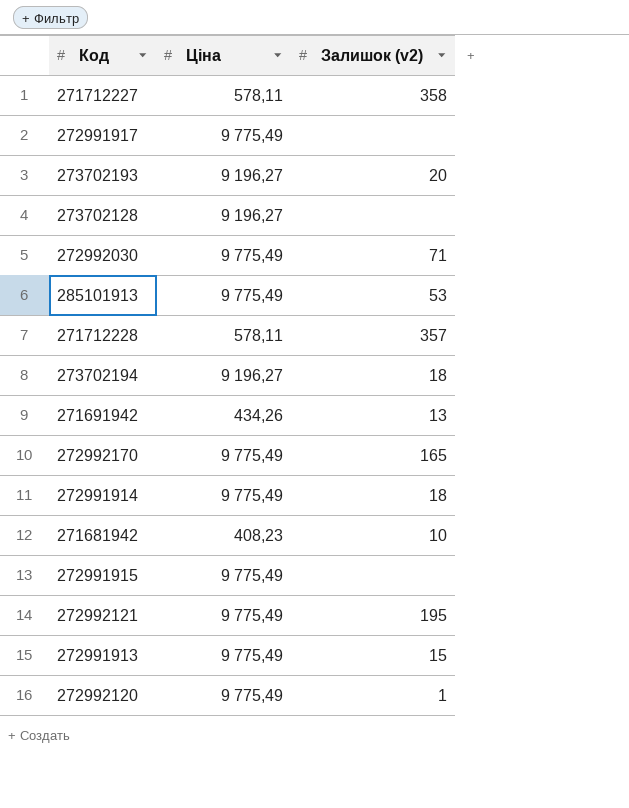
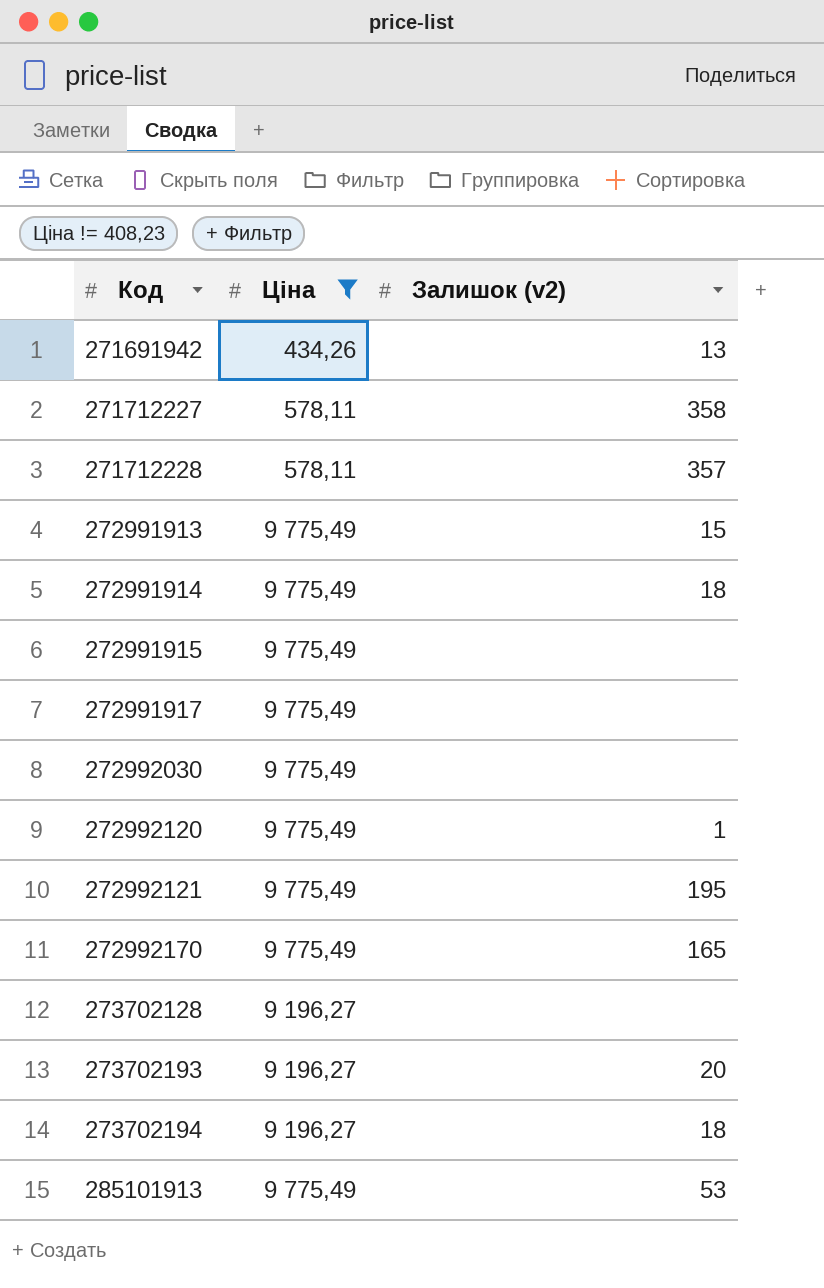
filter: none -> Ціна != 408,23
row order: none -> Код ascending
272992030 | Залишок (v2): 71 -> none

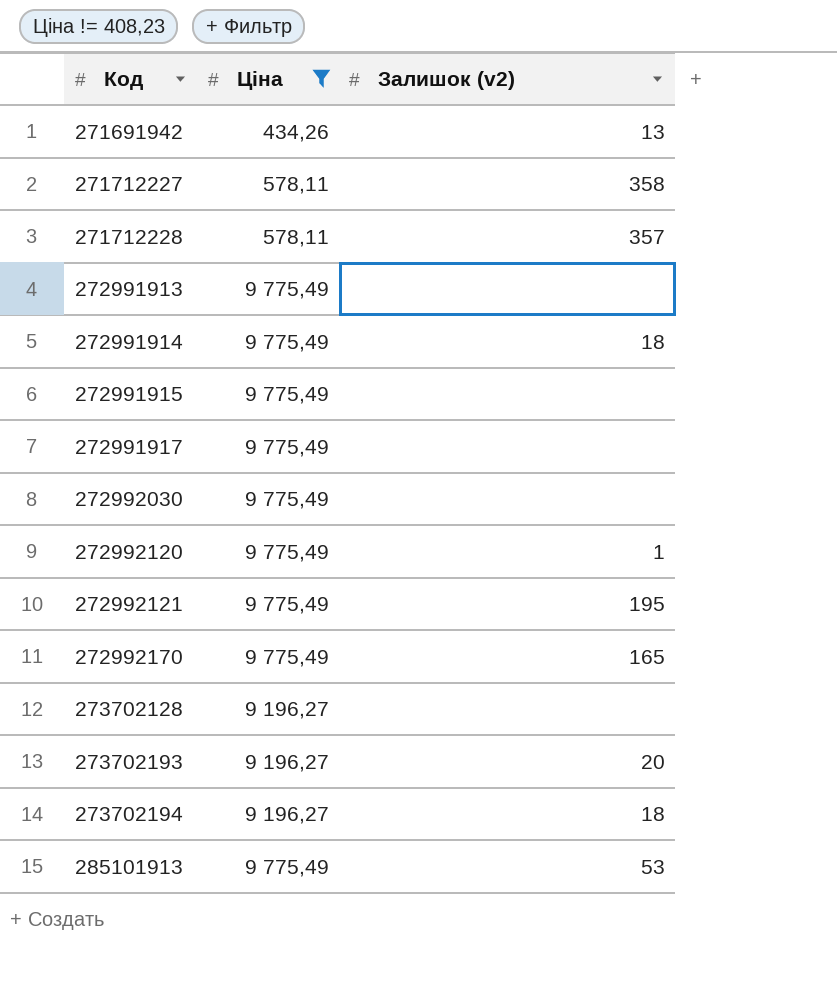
272991913 | Залишок (v2): 15 -> none

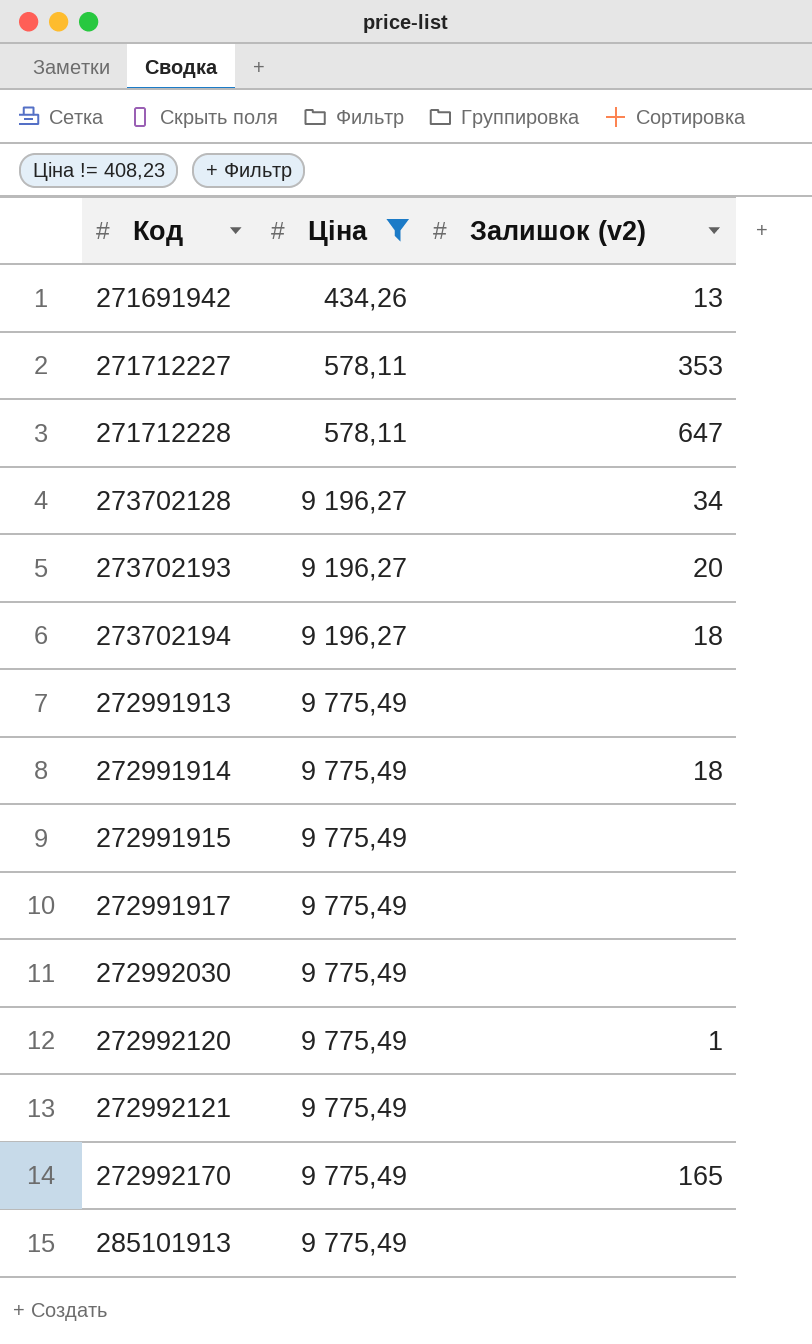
row order: Код ascending -> Ціна ascending
271712227 | Залишок (v2): 358 -> 353
271712228 | Залишок (v2): 357 -> 647
273702128 | Залишок (v2): none -> 34
272992121 | Залишок (v2): 195 -> none
285101913 | Залишок (v2): 53 -> none

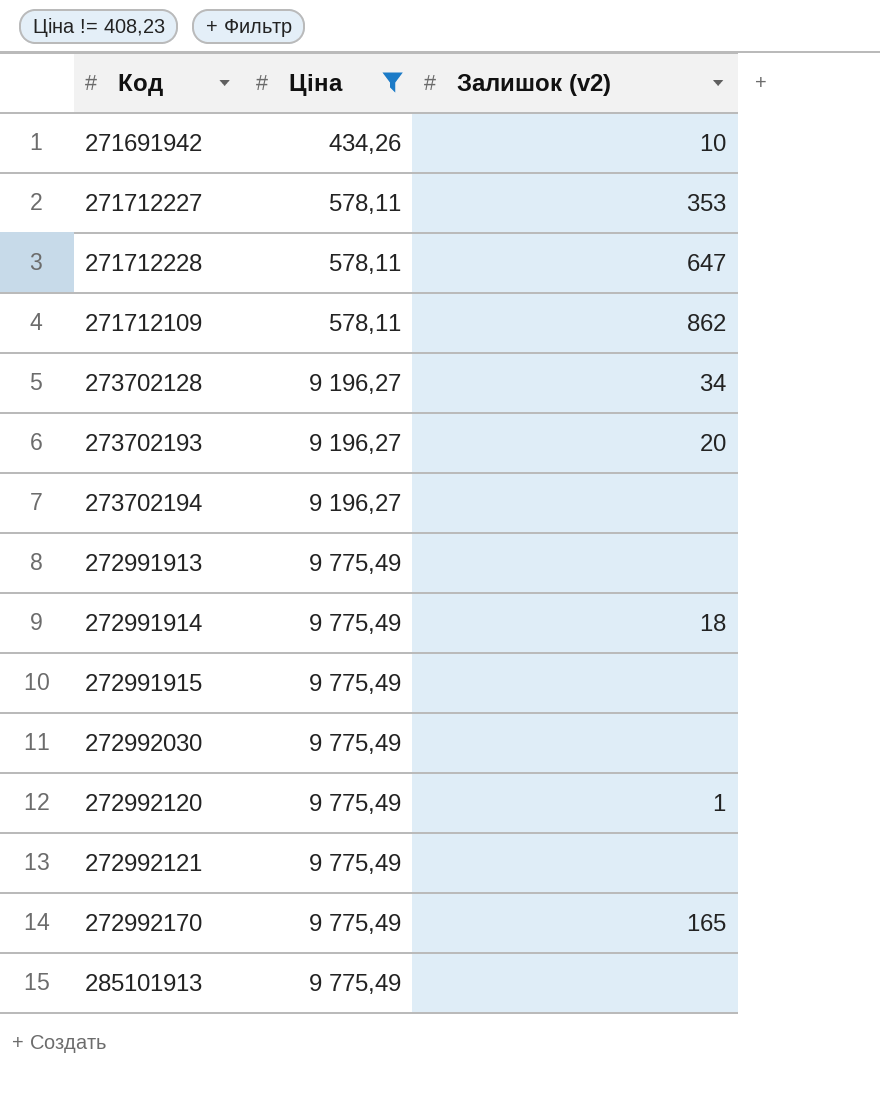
row 272991917: 9 775,49 | none -> none
271691942 | Залишок (v2): 13 -> 10
row 271712109: none -> 578,11 | 862
273702194 | Залишок (v2): 18 -> none

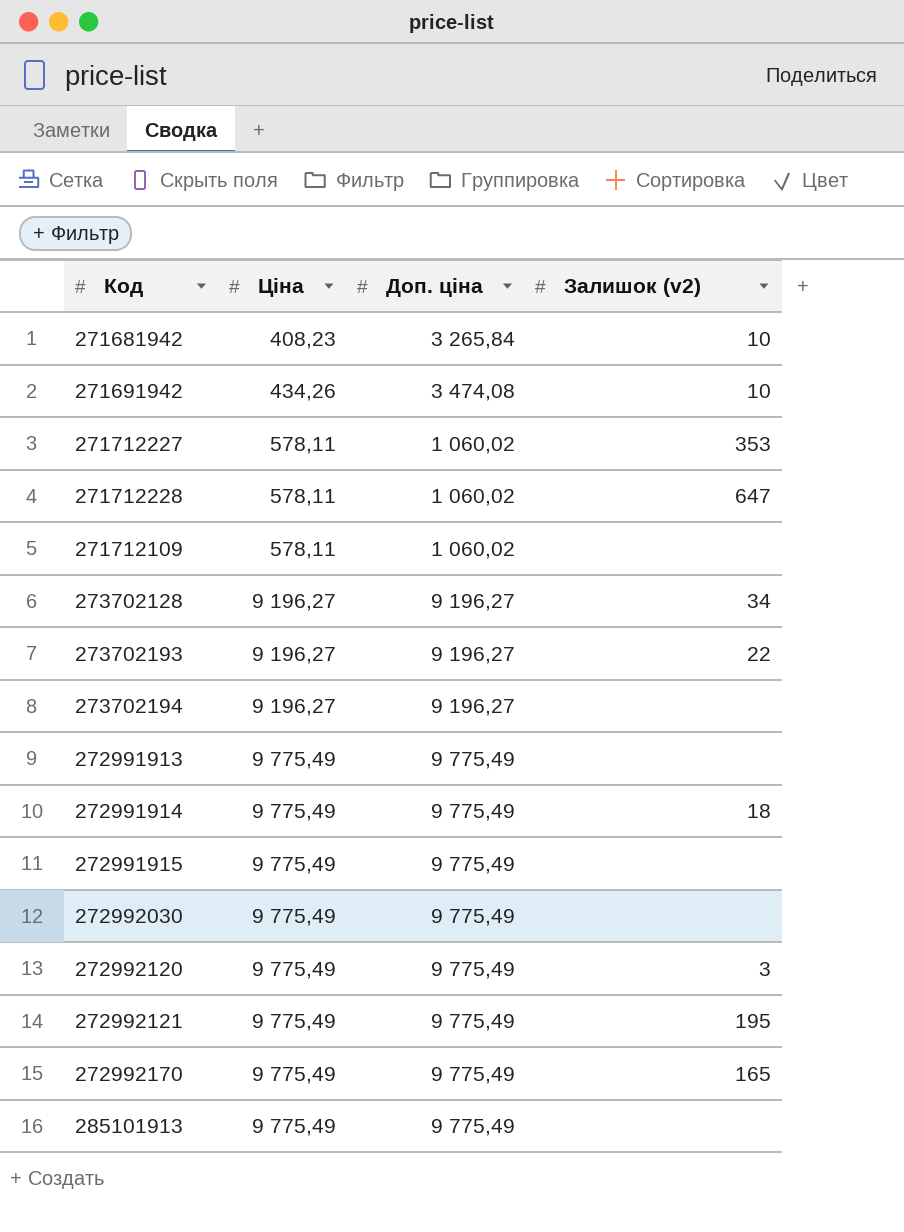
filter: Ціна != 408,23 -> none
column Доп. ціна | position: none -> 3
271712109 | Залишок (v2): 862 -> none
273702193 | Залишок (v2): 20 -> 22
272992120 | Залишок (v2): 1 -> 3
272992121 | Залишок (v2): none -> 195

